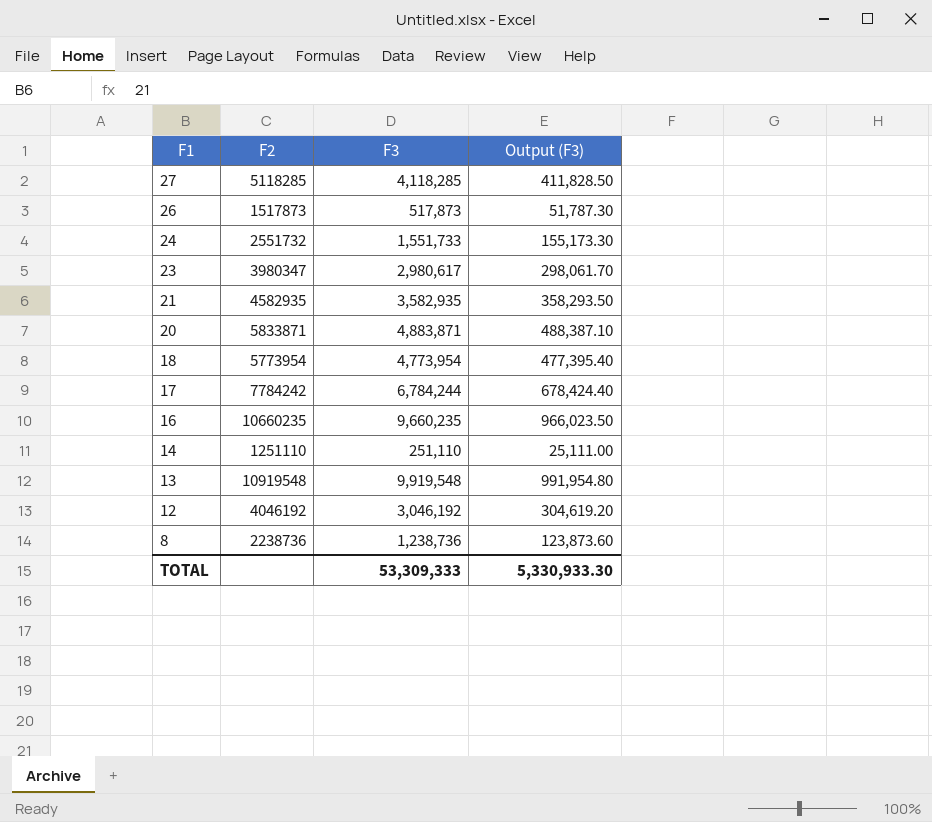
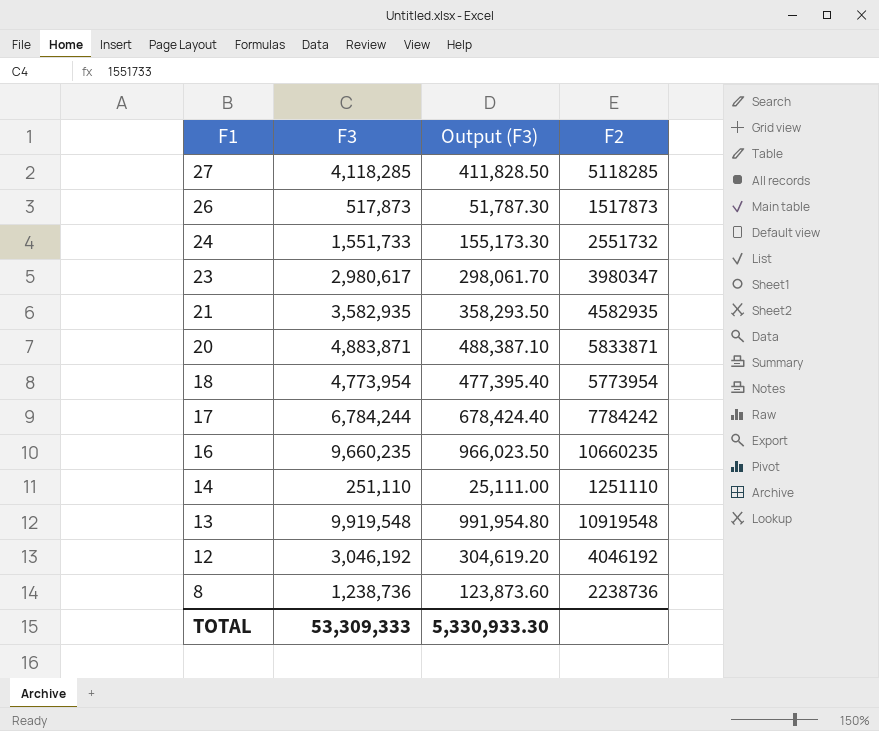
column F2 | position: 2 -> 4

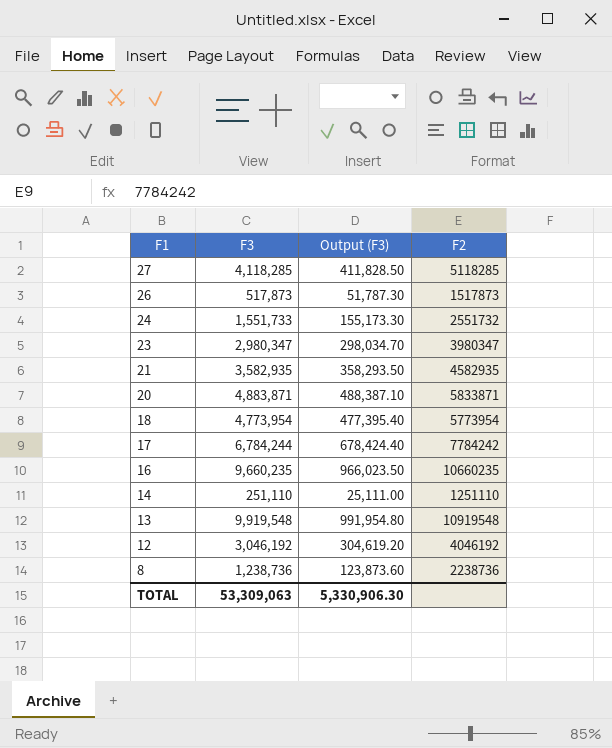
23 | F3: 2,980,617 -> 2,980,347
23 | Output (F3): 298,061.70 -> 298,034.70
TOTAL | F3: 53,309,333 -> 53,309,063
TOTAL | Output (F3): 5,330,933.30 -> 5,330,906.30

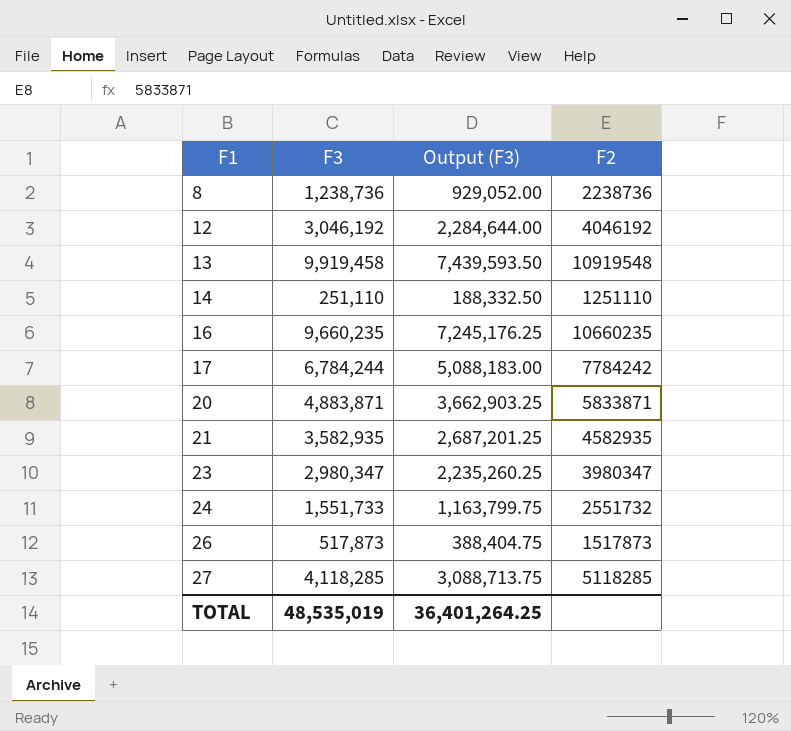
row order: F1 descending -> F1 ascending
column Output (F3) | formula: [F3] * 0.1 -> [F3] * 0.75
row 18: 4,773,954 | 477,395.40 | 5773954 -> none
13 | F3: 9,919,548 -> 9,919,458
TOTAL | F3: 53,309,063 -> 48,535,019
TOTAL | Output (F3): 5,330,906.30 -> 36,401,264.25

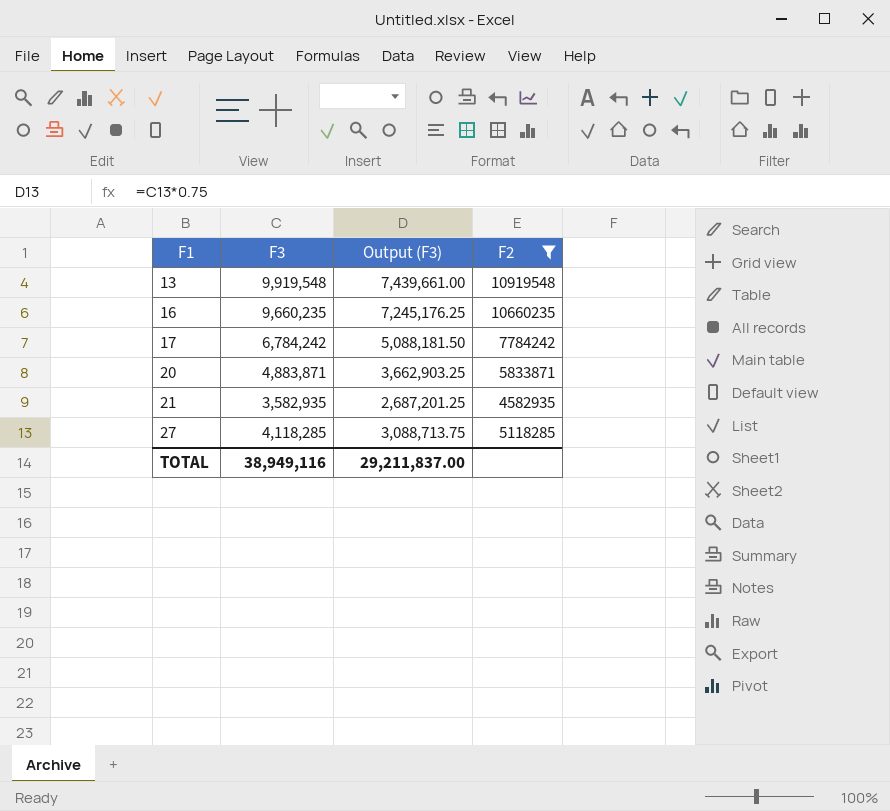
filter: none -> F2 >= 4582935
13 | F3: 9,919,458 -> 9,919,548
13 | Output (F3): 7,439,593.50 -> 7,439,661.00
17 | F3: 6,784,244 -> 6,784,242
17 | Output (F3): 5,088,183.00 -> 5,088,181.50
TOTAL | F3: 48,535,019 -> 38,949,116
TOTAL | Output (F3): 36,401,264.25 -> 29,211,837.00

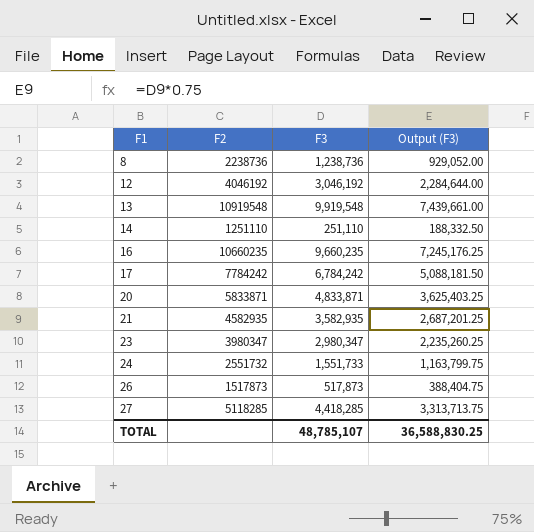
filter: F2 >= 4582935 -> none
column F2 | position: 4 -> 2
20 | F3: 4,883,871 -> 4,833,871
20 | Output (F3): 3,662,903.25 -> 3,625,403.25
27 | F3: 4,118,285 -> 4,418,285
27 | Output (F3): 3,088,713.75 -> 3,313,713.75
TOTAL | F3: 38,949,116 -> 48,785,107
TOTAL | Output (F3): 29,211,837.00 -> 36,588,830.25

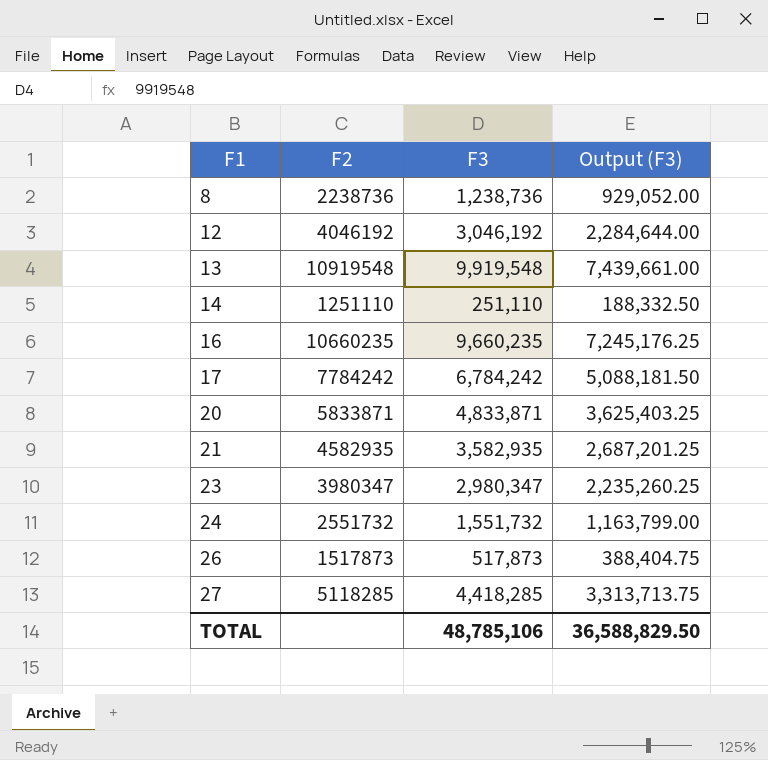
24 | F3: 1,551,733 -> 1,551,732
24 | Output (F3): 1,163,799.75 -> 1,163,799.00
TOTAL | F3: 48,785,107 -> 48,785,106
TOTAL | Output (F3): 36,588,830.25 -> 36,588,829.50

